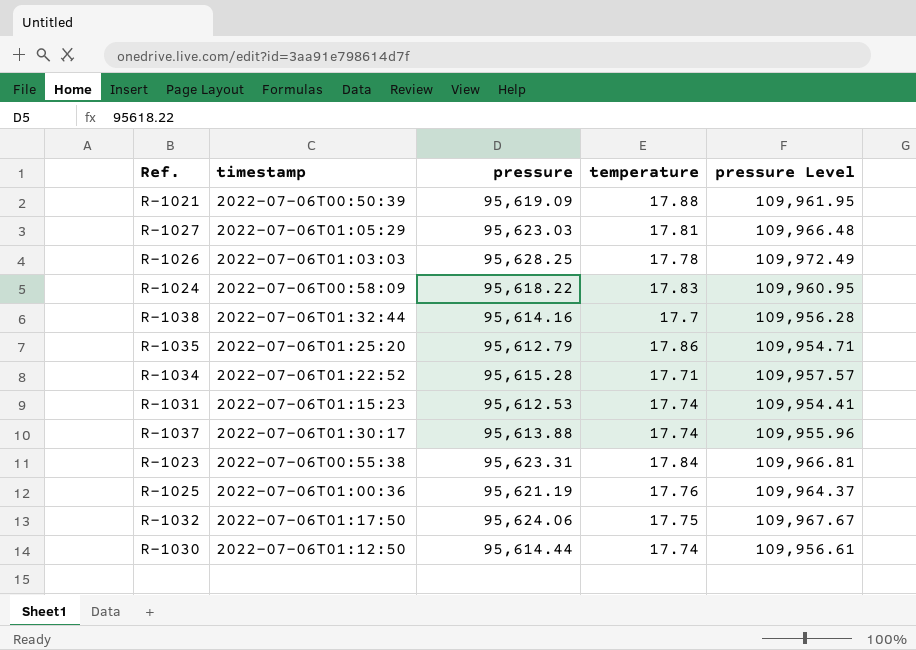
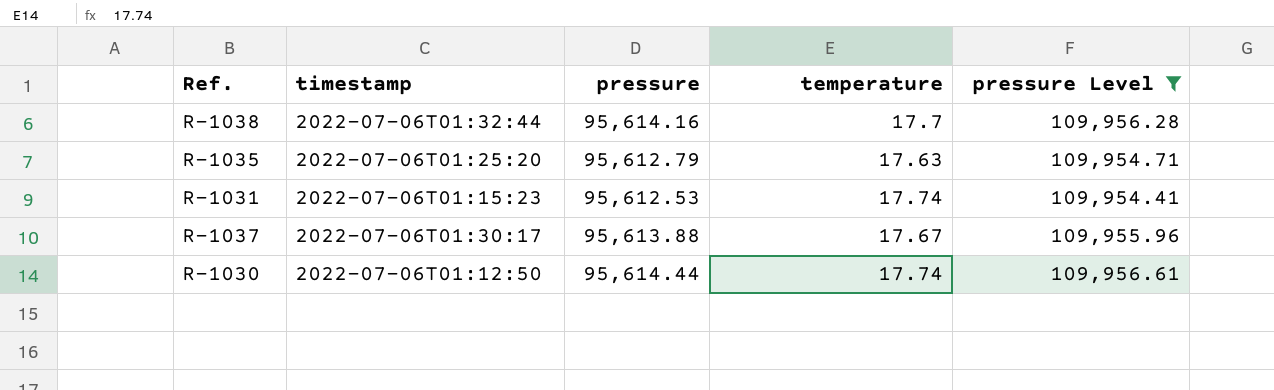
filter: none -> pressure Level <= 109,956.61
R-1035 | temperature: 17.86 -> 17.63
R-1037 | temperature: 17.74 -> 17.67

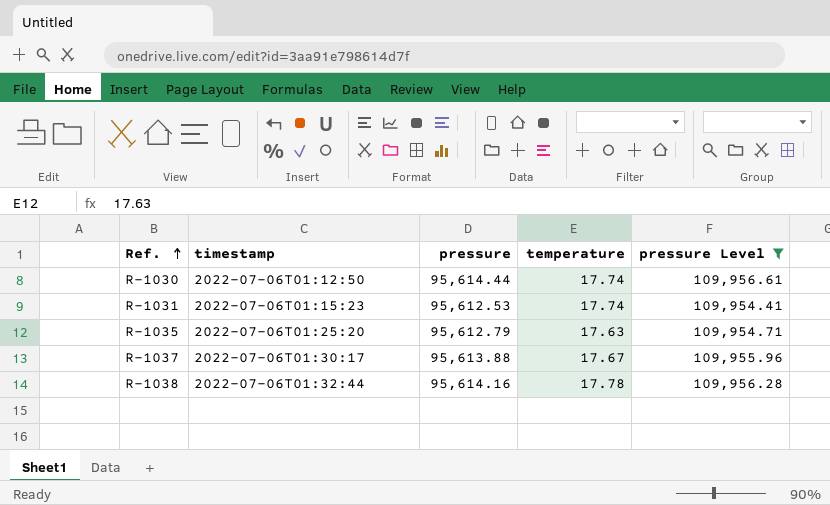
row order: none -> Ref. ascending
R-1038 | temperature: 17.7 -> 17.78

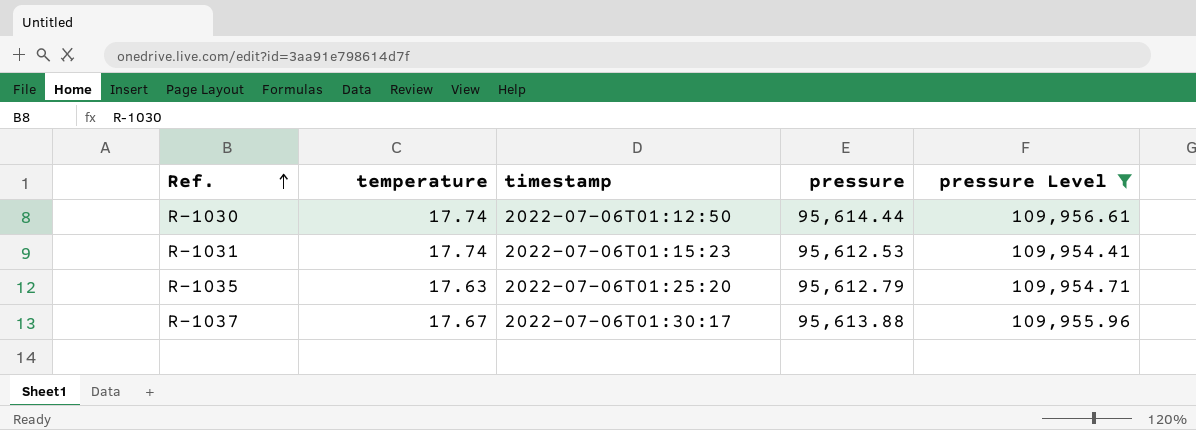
column temperature | position: 4 -> 2
row R-1038: 2022-07-06T01:32:44 | 95,614.16 | 17.78 | 109,956.28 -> none

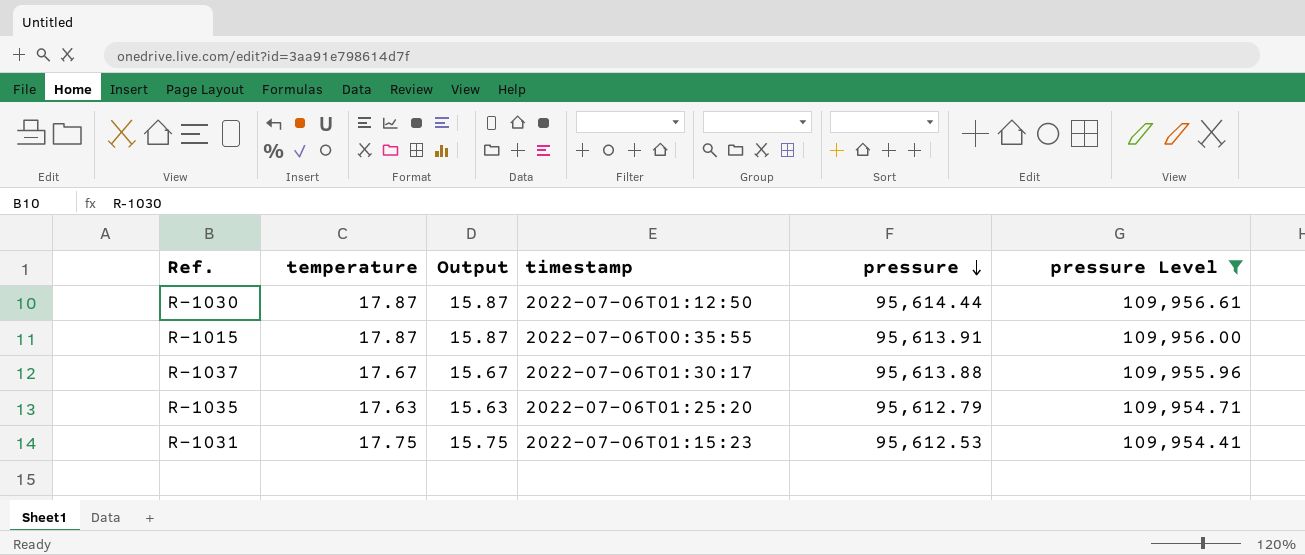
row order: Ref. ascending -> pressure descending
column Output | formula: none -> [temperature] - 2
R-1030 | temperature: 17.74 -> 17.87
row R-1015: none -> 17.87 | 15.87 | 2022-07-06T00:35:55 | 95,613.91 | 109,956.00
R-1031 | temperature: 17.74 -> 17.75

